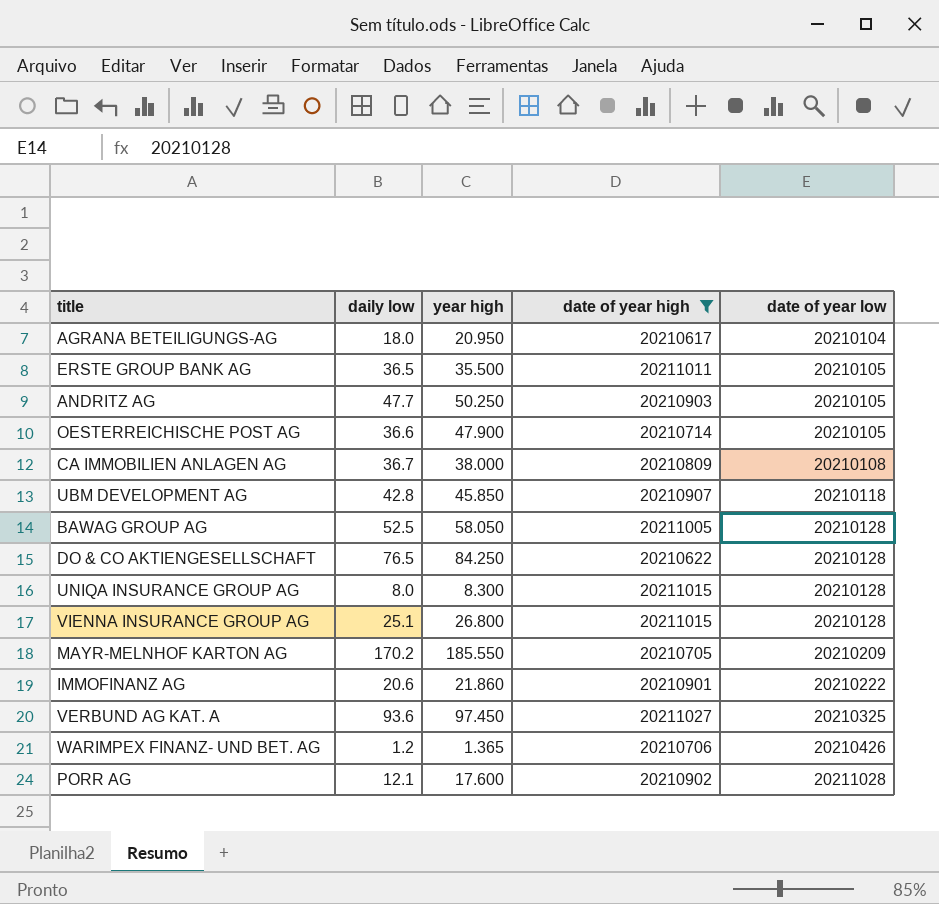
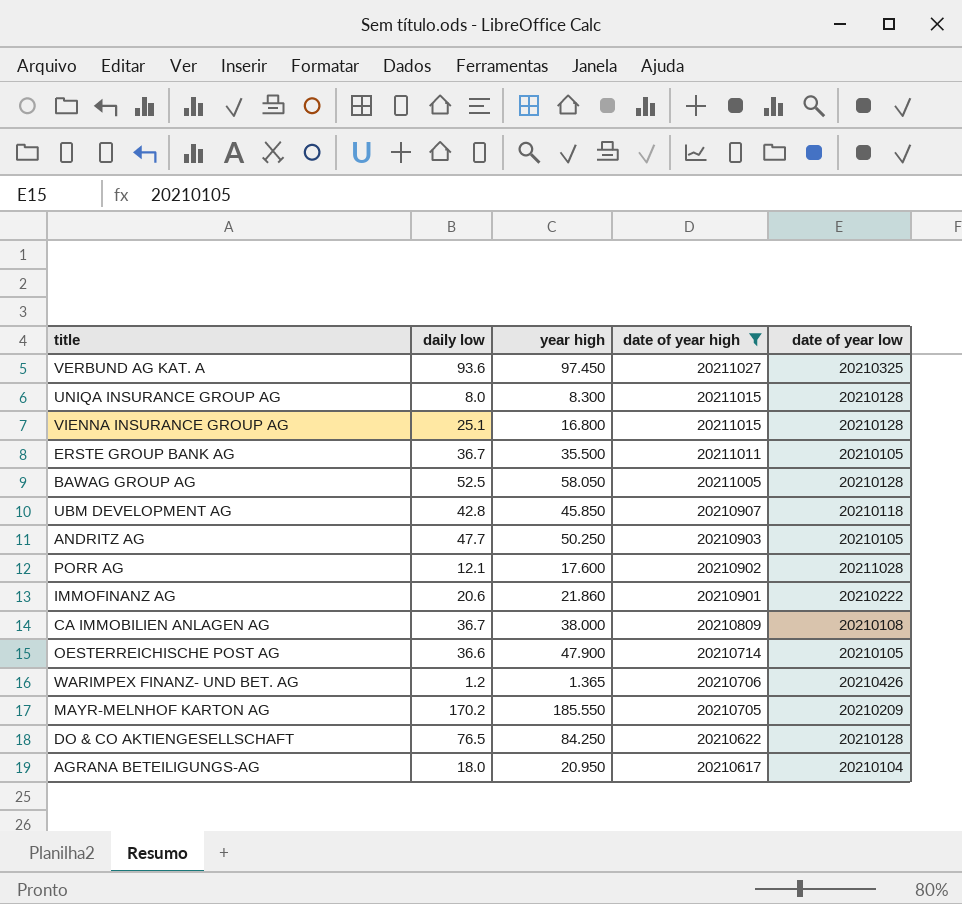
row order: date of year low ascending -> date of year high descending
VIENNA INSURANCE GROUP AG | year high: 26.800 -> 16.800
ERSTE GROUP BANK AG | daily low: 36.5 -> 36.7

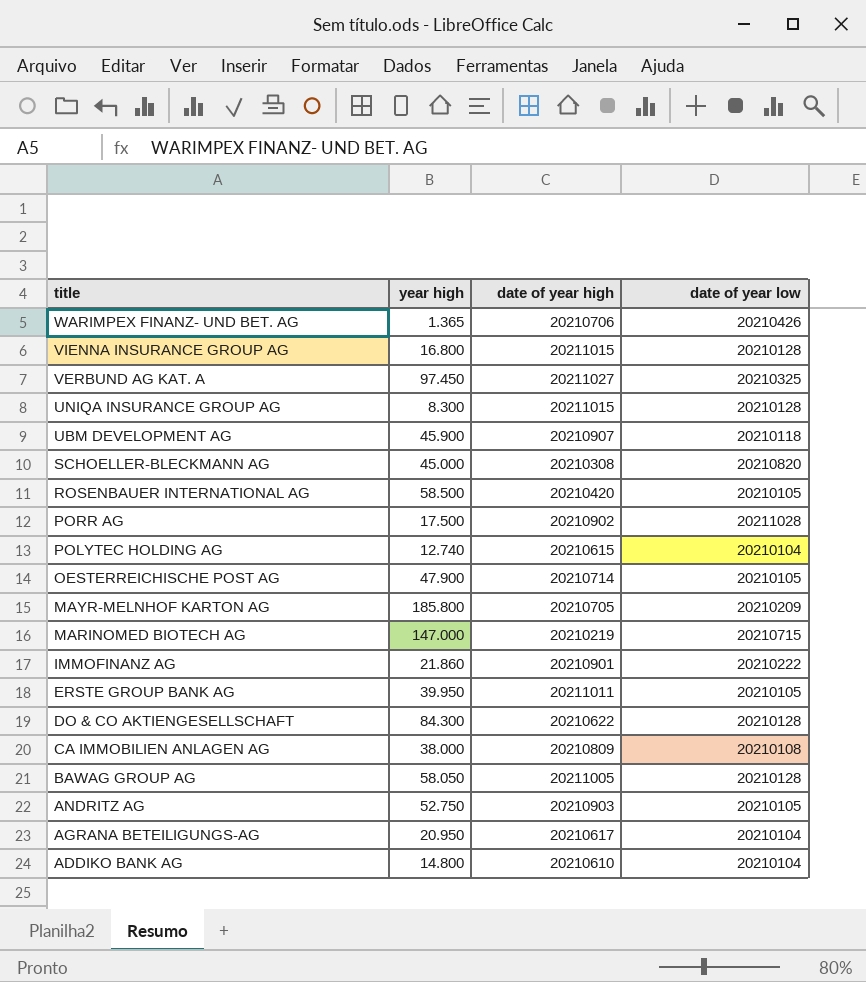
filter: date of year high >= 20210617 -> none
row order: date of year high descending -> title descending
column daily low | position: 2 -> none
UBM DEVELOPMENT AG | year high: 45.850 -> 45.900
PORR AG | year high: 17.600 -> 17.500
MAYR-MELNHOF KARTON AG | year high: 185.550 -> 185.800
ERSTE GROUP BANK AG | year high: 35.500 -> 39.950
DO & CO AKTIENGESELLSCHAFT | year high: 84.250 -> 84.300
ANDRITZ AG | year high: 50.250 -> 52.750

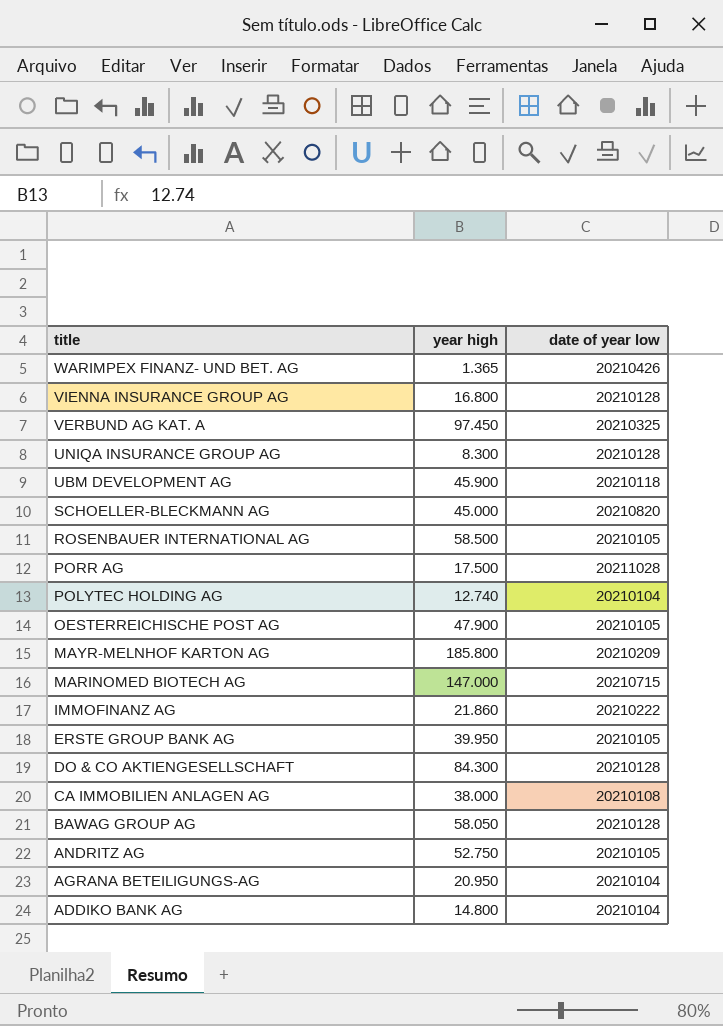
column date of year high | position: 3 -> none

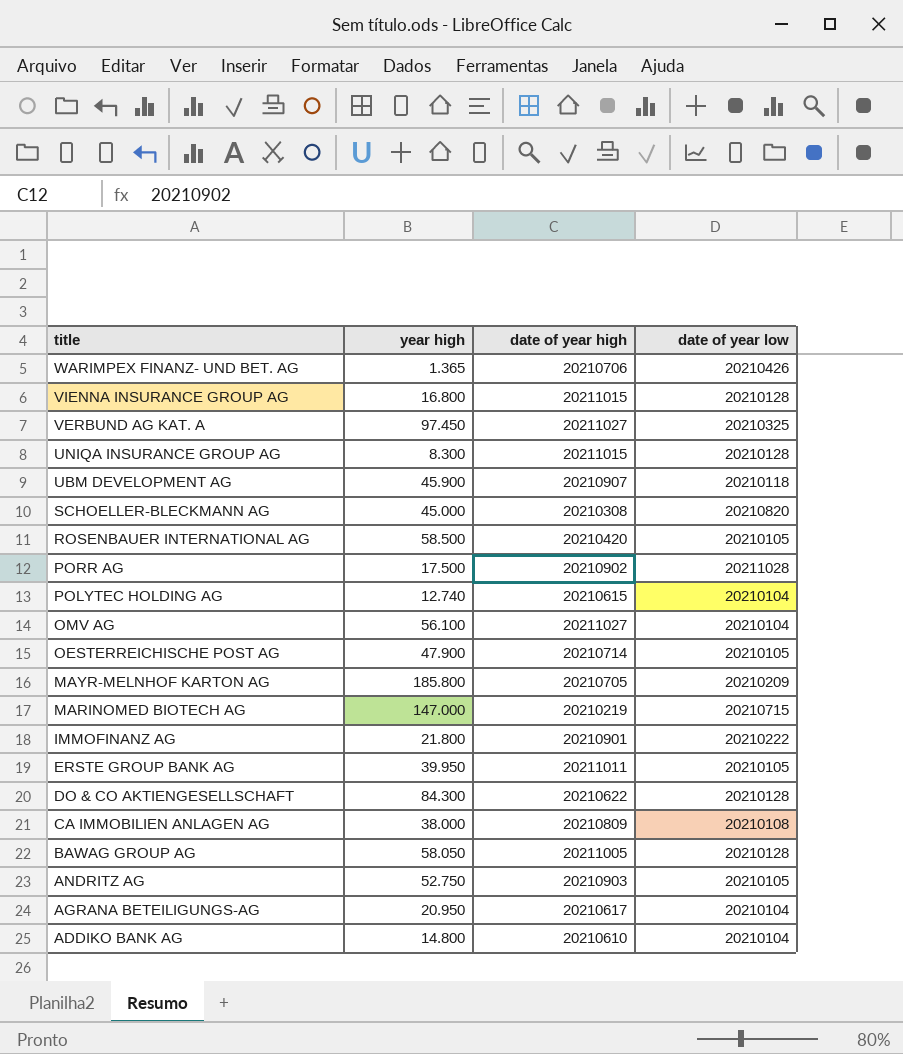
column date of year high | position: none -> 3
row OMV AG: none -> 56.100 | 20211027 | 20210104
IMMOFINANZ AG | year high: 21.860 -> 21.800

